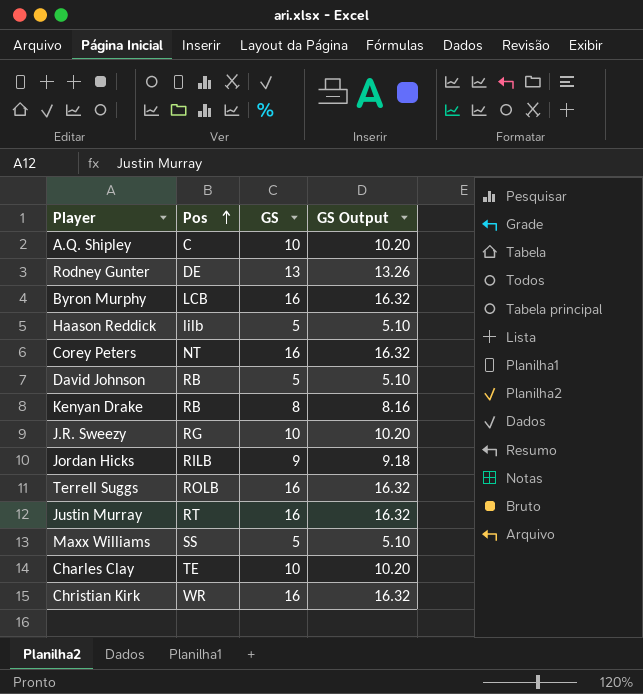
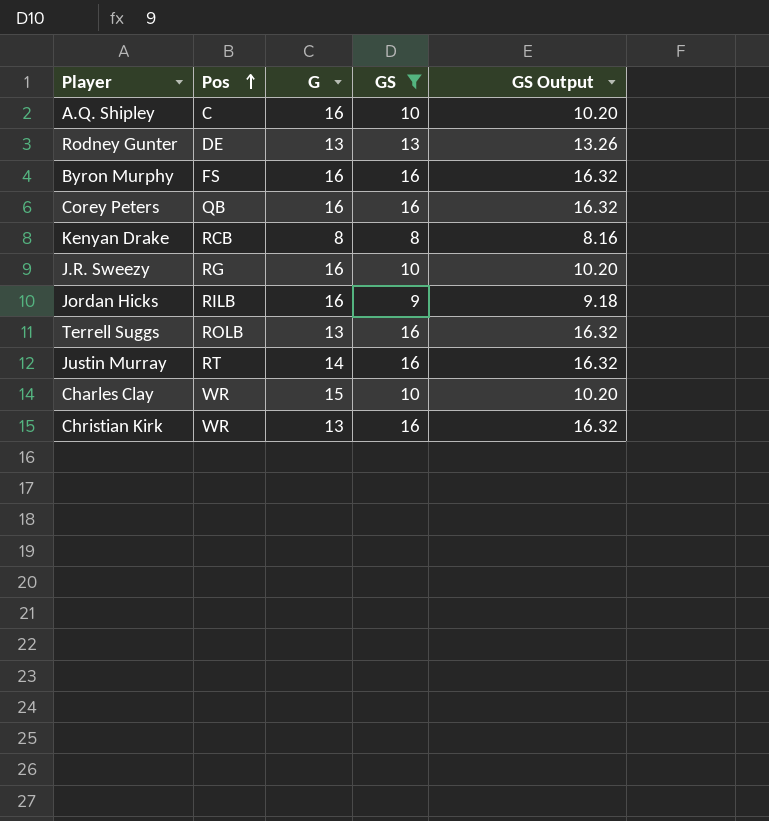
filter: none -> GS != 5
column G | position: none -> 3
Byron Murphy | Pos: LCB -> FS
Corey Peters | Pos: NT -> QB
Kenyan Drake | Pos: RB -> RCB
Charles Clay | Pos: TE -> WR

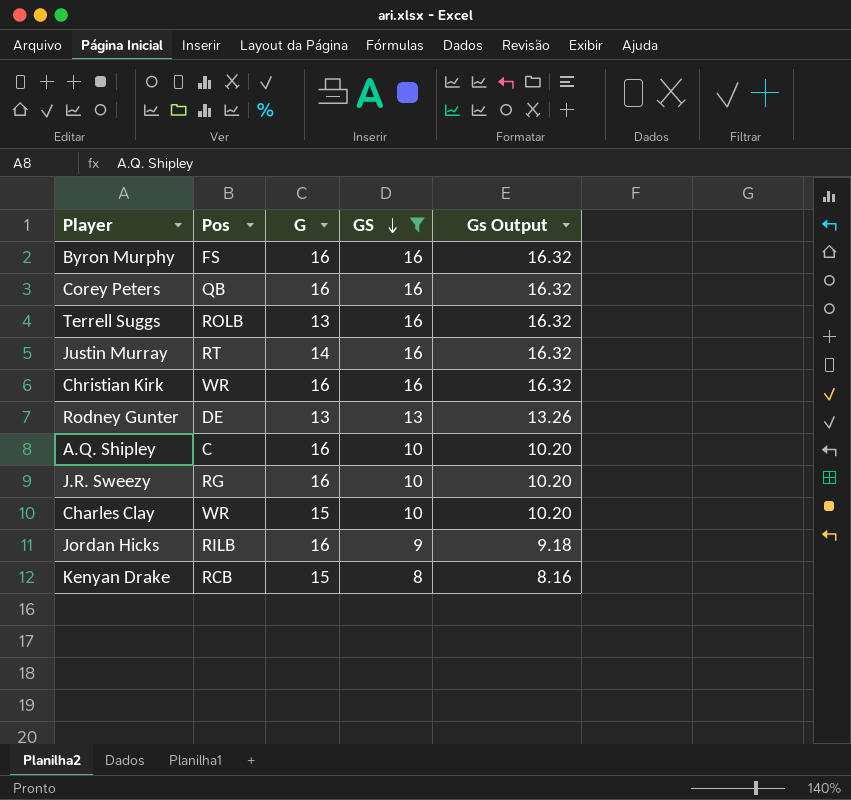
row order: Pos ascending -> GS descending
column name: GS Output -> Gs Output
Christian Kirk | G: 13 -> 16
Kenyan Drake | G: 8 -> 15

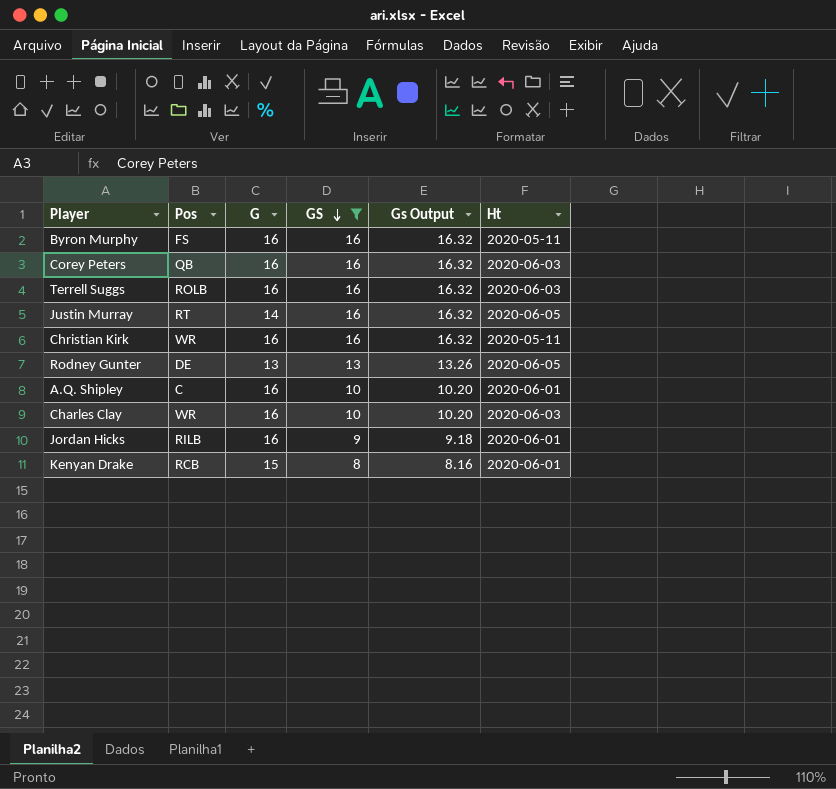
column Ht | position: none -> 6
row J.R. Sweezy: RG | 16 | 10 | 10.20 -> none
Terrell Suggs | G: 13 -> 16
Charles Clay | G: 15 -> 16

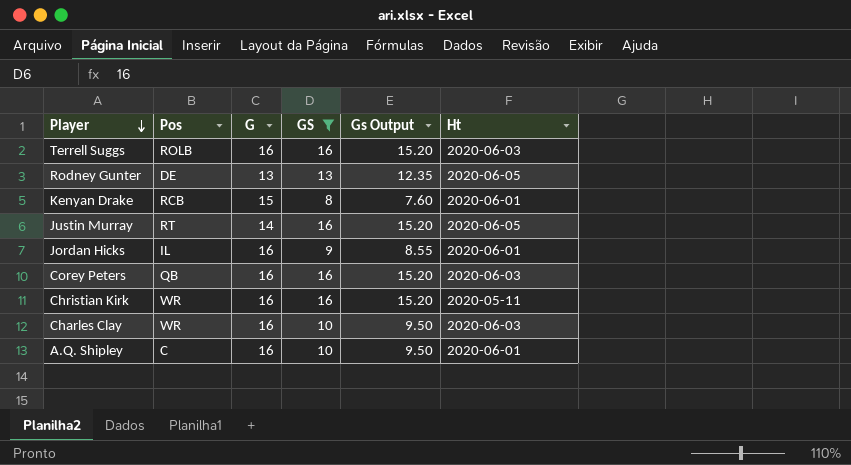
row order: GS descending -> Player descending
column Gs Output | formula: [GS] * 1.02 -> [GS] * 0.95
row Byron Murphy: FS | 16 | 16 | 16.32 | 2020-05-11 -> none
Jordan Hicks | Pos: RILB -> IL

